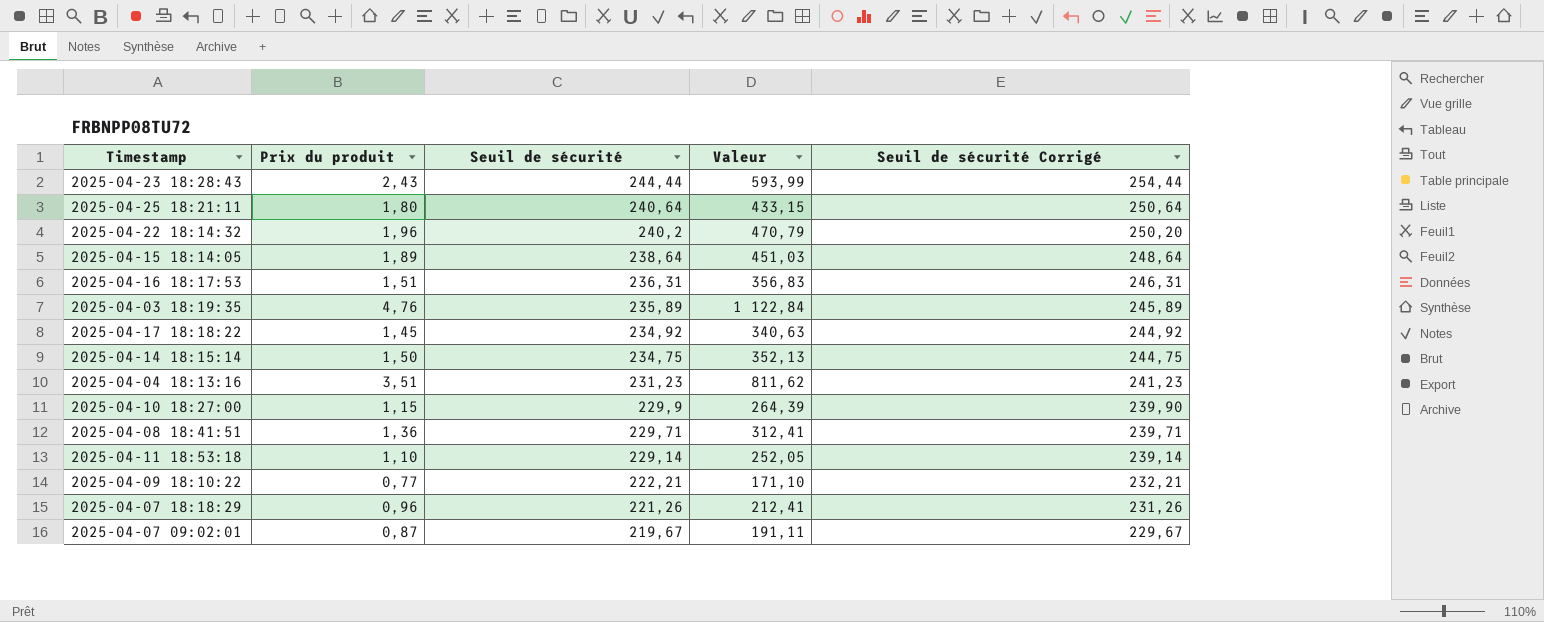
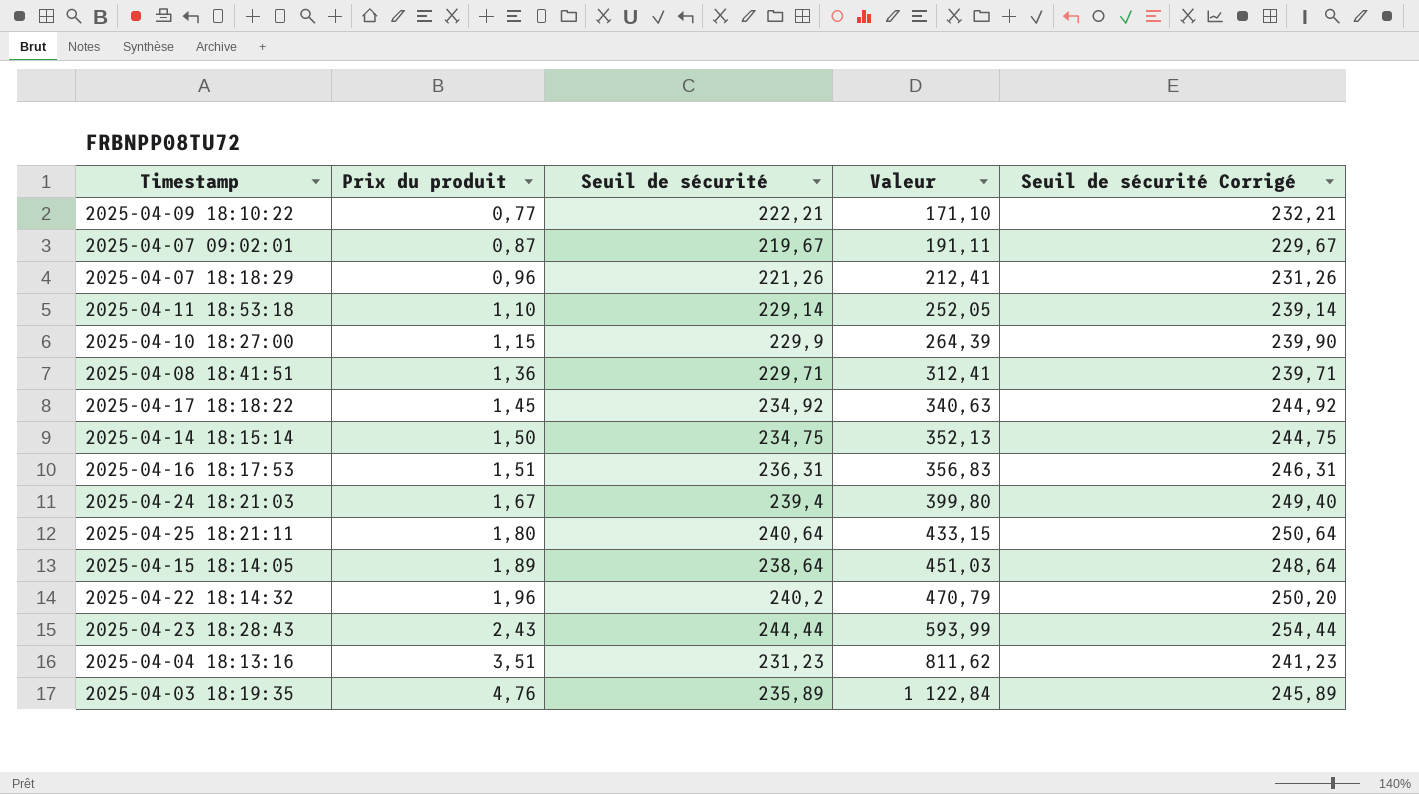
row order: Seuil de sécurité descending -> Prix du produit ascending
row 2025-04-24 18:21:03: none -> 1,67 | 239,4 | 399,80 | 249,40

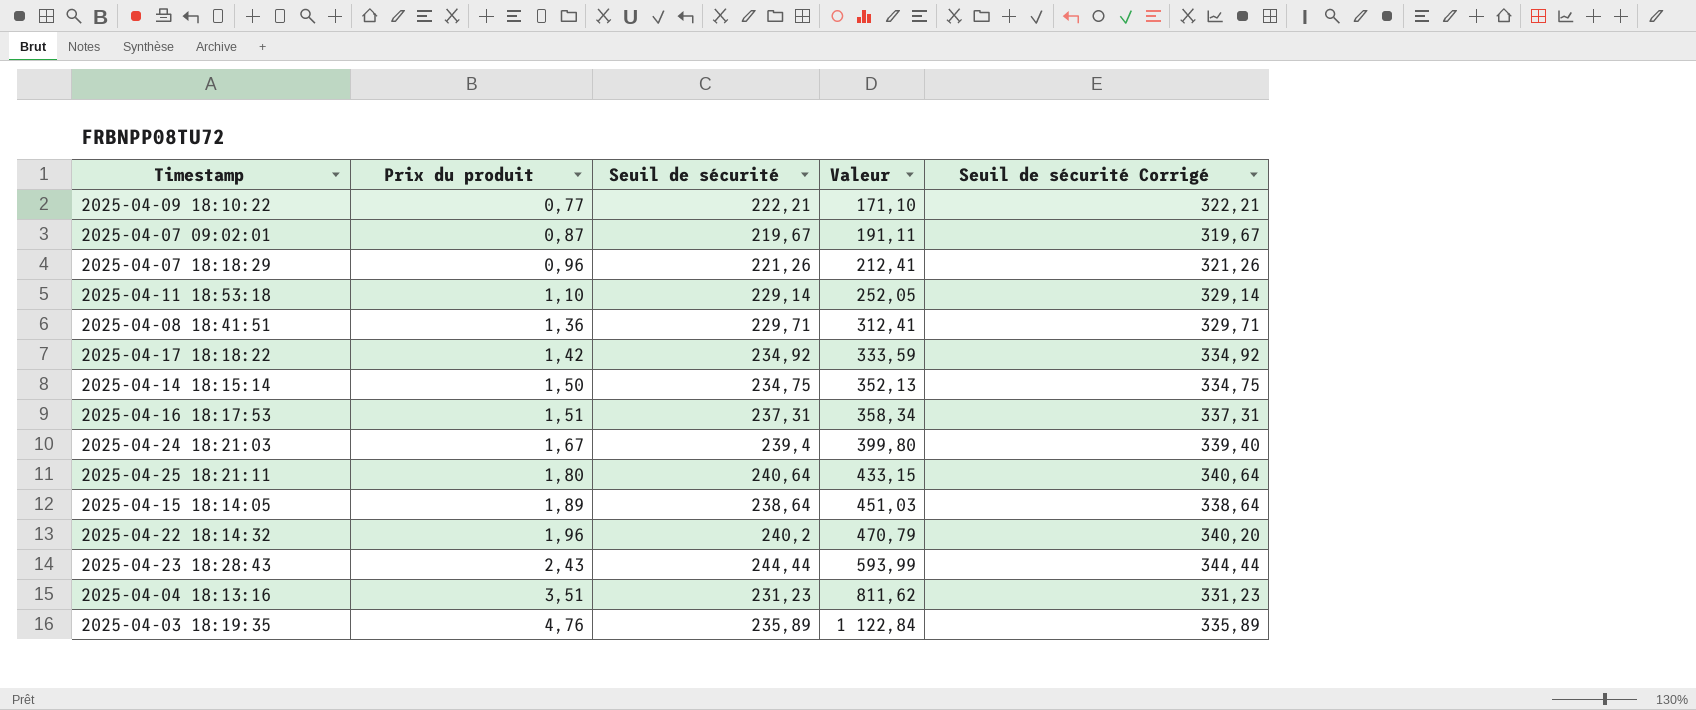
column Seuil de sécurité Corrigé | formula: [Seuil de sécurité] + 10 -> [Seuil de sécurité] + 100
row 2025-04-10 18:27:00: 1,15 | 229,9 | 264,39 | 239,90 -> none
2025-04-17 18:18:22 | Prix du produit: 1,45 -> 1,42
2025-04-17 18:18:22 | Valeur: 340,63 -> 333,59
2025-04-16 18:17:53 | Seuil de sécurité: 236,31 -> 237,31
2025-04-16 18:17:53 | Valeur: 356,83 -> 358,34

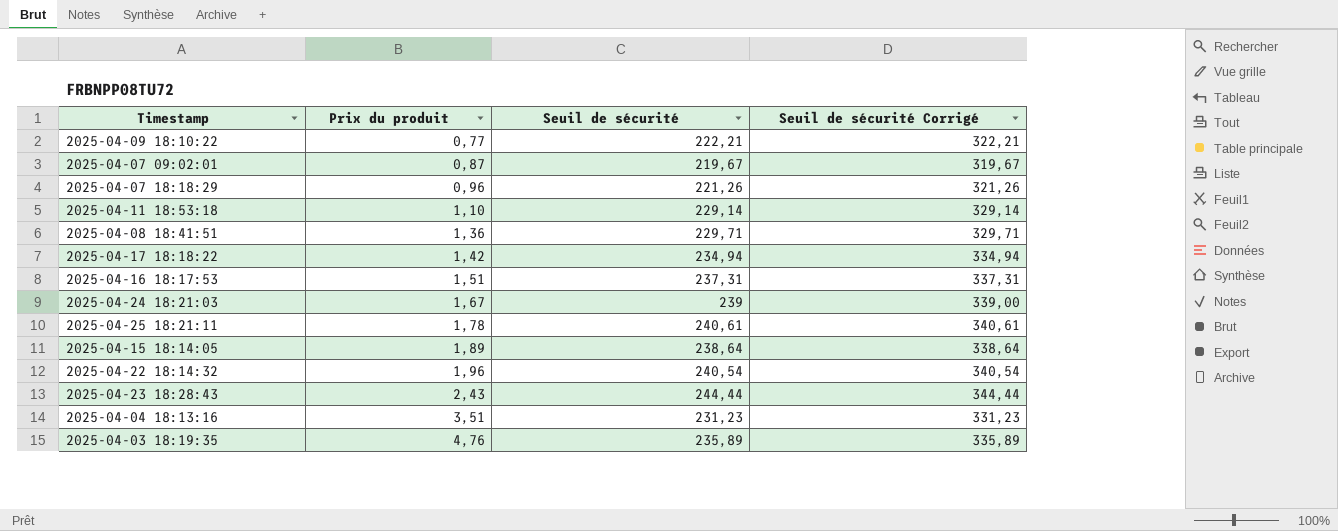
column Valeur | formula: [Prix du produit] * [Seuil de sécurité] -> none
row 2025-04-14 18:15:14: 1,50 | 234,75 | 352,13 | 334,75 -> none
2025-04-17 18:18:22 | Seuil de sécurité: 234,92 -> 234,94
2025-04-17 18:18:22 | Seuil de sécurité Corrigé: 334,92 -> 334,94
2025-04-24 18:21:03 | Seuil de sécurité: 239,4 -> 239
2025-04-24 18:21:03 | Seuil de sécurité Corrigé: 339,40 -> 339,00
2025-04-25 18:21:11 | Prix du produit: 1,80 -> 1,78
2025-04-25 18:21:11 | Seuil de sécurité: 240,64 -> 240,61
2025-04-25 18:21:11 | Seuil de sécurité Corrigé: 340,64 -> 340,61
2025-04-22 18:14:32 | Seuil de sécurité: 240,2 -> 240,54
2025-04-22 18:14:32 | Seuil de sécurité Corrigé: 340,20 -> 340,54

